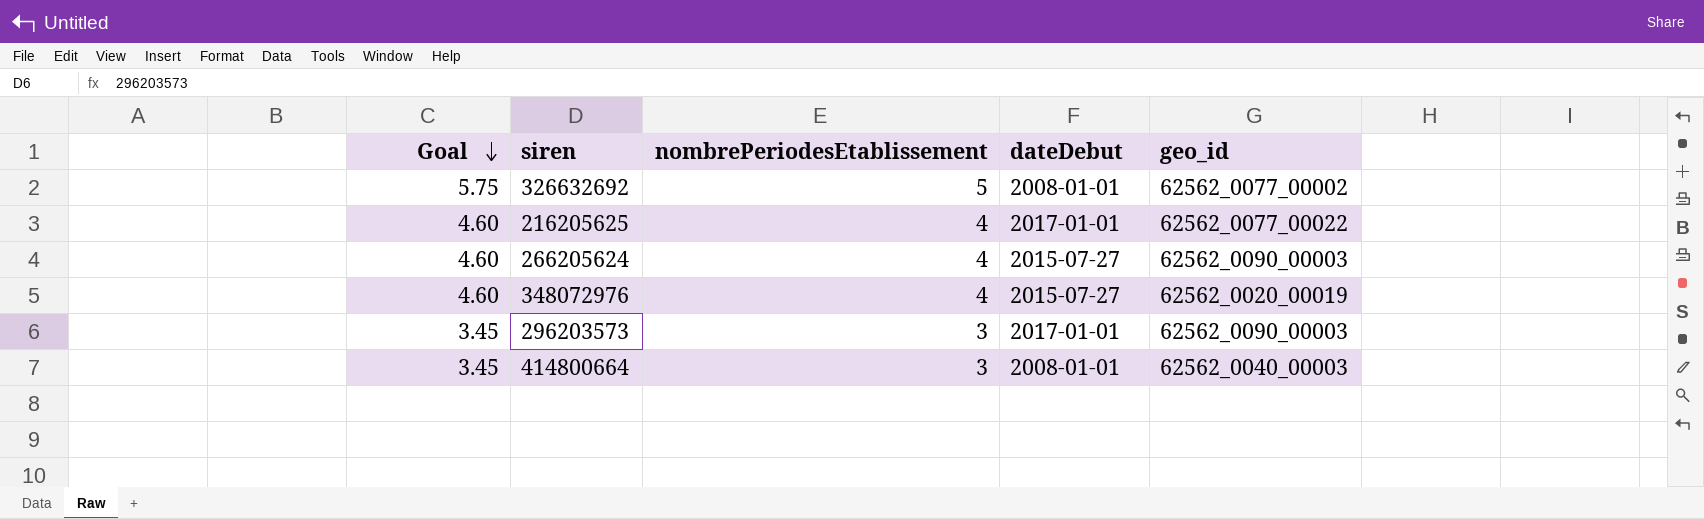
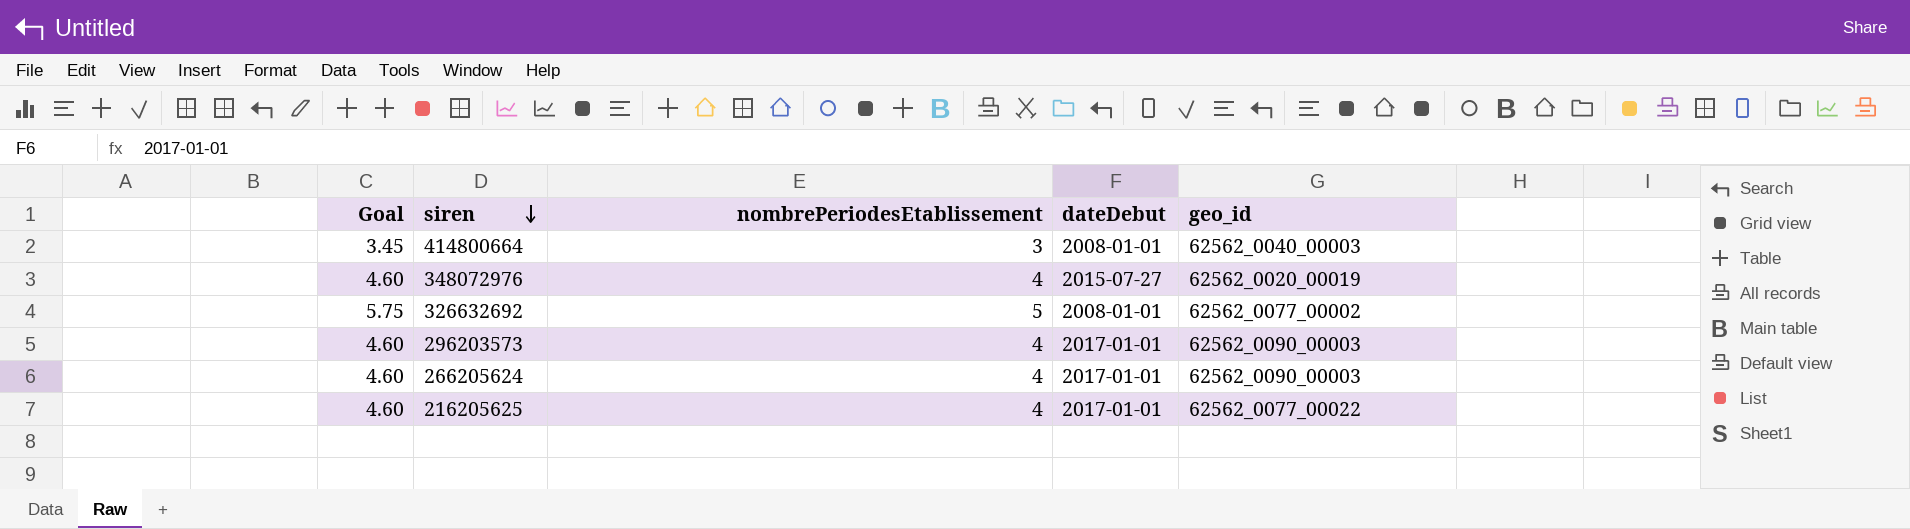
row order: Goal descending -> siren descending
296203573 | Goal: 3.45 -> 4.60
296203573 | nombrePeriodesEtablissement: 3 -> 4
266205624 | dateDebut: 2015-07-27 -> 2017-01-01

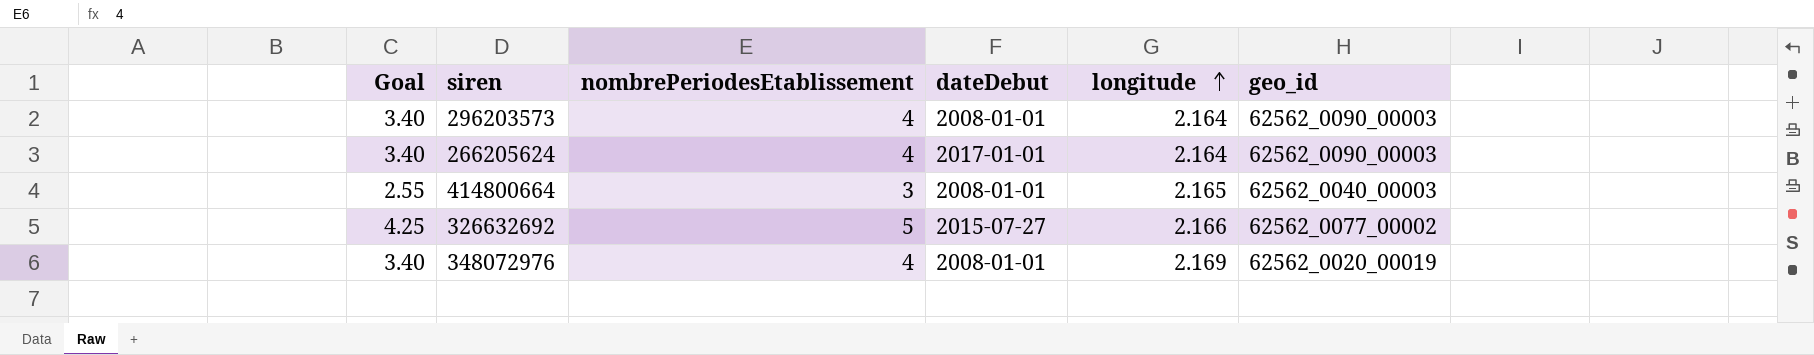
row order: siren descending -> longitude ascending
column Goal | formula: [nombrePeriodesEtablissement] * 1.15 -> [nombrePeriodesEtablissement] * 0.85
column longitude | position: none -> 5
row 216205625: 4.60 | 4 | 2017-01-01 | 62562_0077_00022 -> none
296203573 | dateDebut: 2017-01-01 -> 2008-01-01
326632692 | dateDebut: 2008-01-01 -> 2015-07-27
348072976 | dateDebut: 2015-07-27 -> 2008-01-01

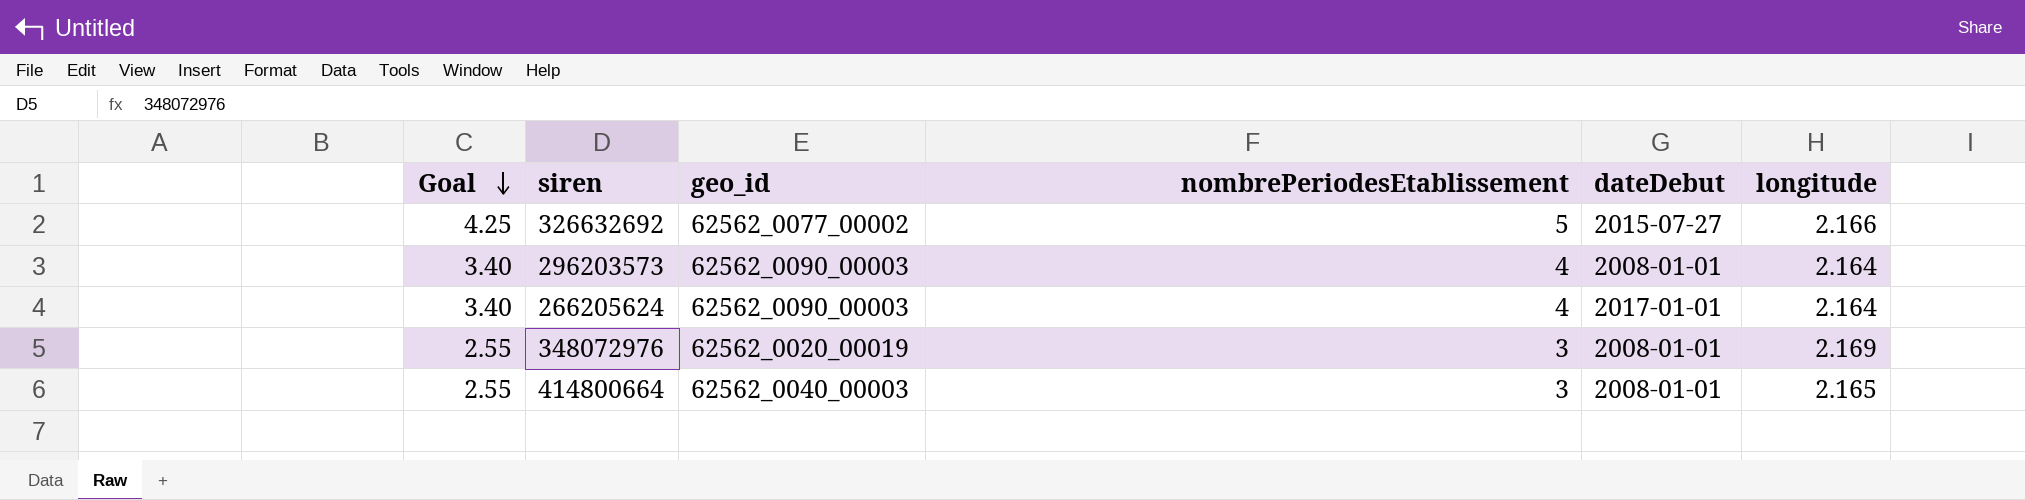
row order: longitude ascending -> Goal descending
column geo_id | position: 6 -> 3
348072976 | Goal: 3.40 -> 2.55
348072976 | nombrePeriodesEtablissement: 4 -> 3

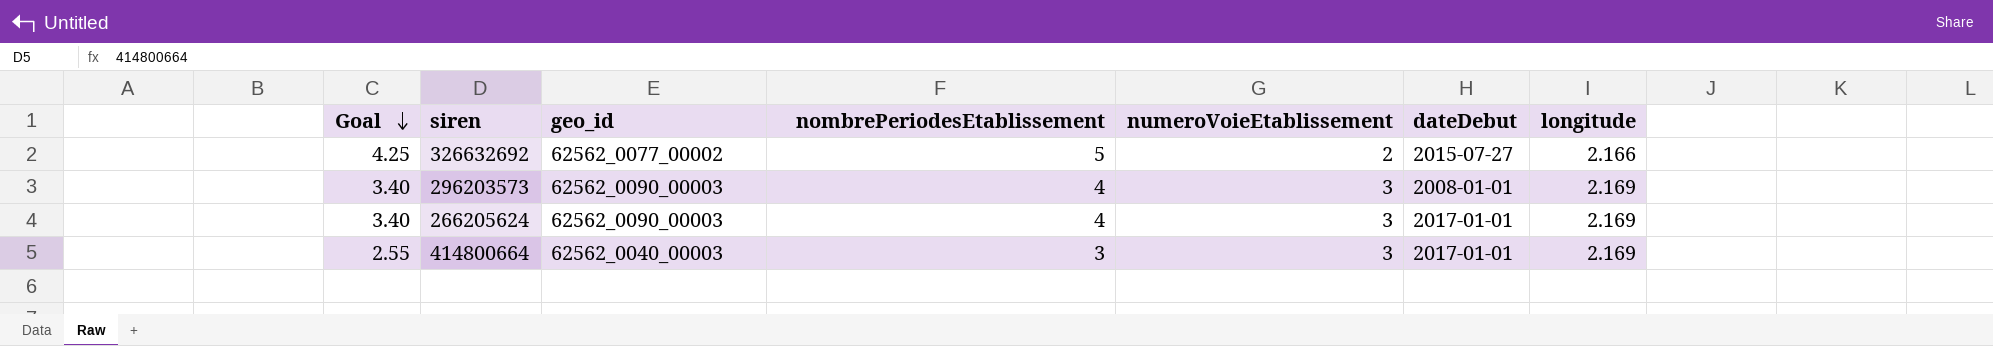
column numeroVoieEtablissement | position: none -> 5
row 348072976: 2.55 | 62562_0020_00019 | 3 | 2008-01-01 | 2.169 -> none
296203573 | longitude: 2.164 -> 2.169
266205624 | longitude: 2.164 -> 2.169
414800664 | dateDebut: 2008-01-01 -> 2017-01-01
414800664 | longitude: 2.165 -> 2.169

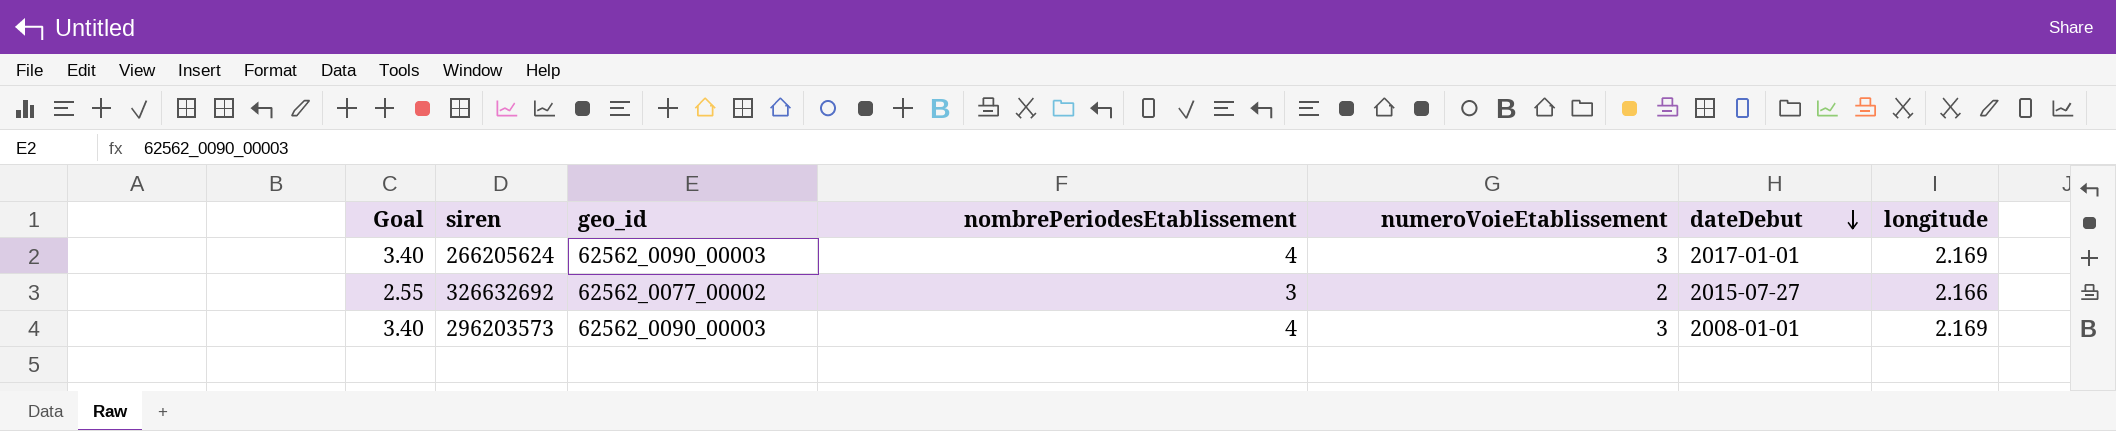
row order: Goal descending -> dateDebut descending
row 414800664: 2.55 | 62562_0040_00003 | 3 | 3 | 2017-01-01 | 2.169 -> none
326632692 | Goal: 4.25 -> 2.55
326632692 | nombrePeriodesEtablissement: 5 -> 3

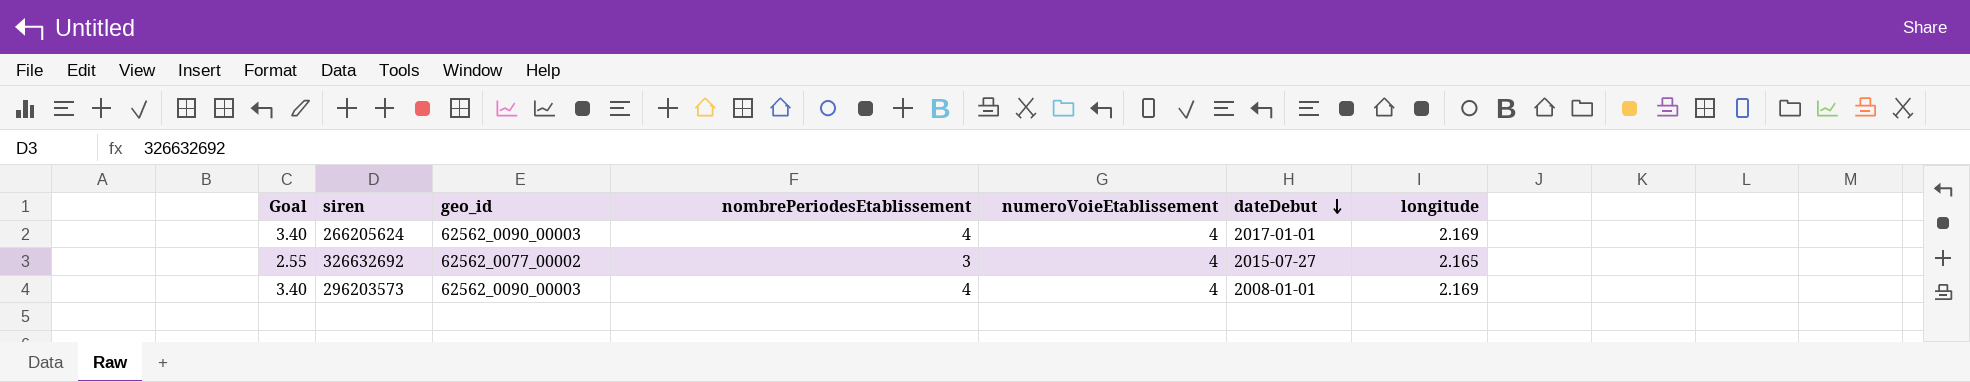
266205624 | numeroVoieEtablissement: 3 -> 4
326632692 | numeroVoieEtablissement: 2 -> 4
326632692 | longitude: 2.166 -> 2.165
296203573 | numeroVoieEtablissement: 3 -> 4

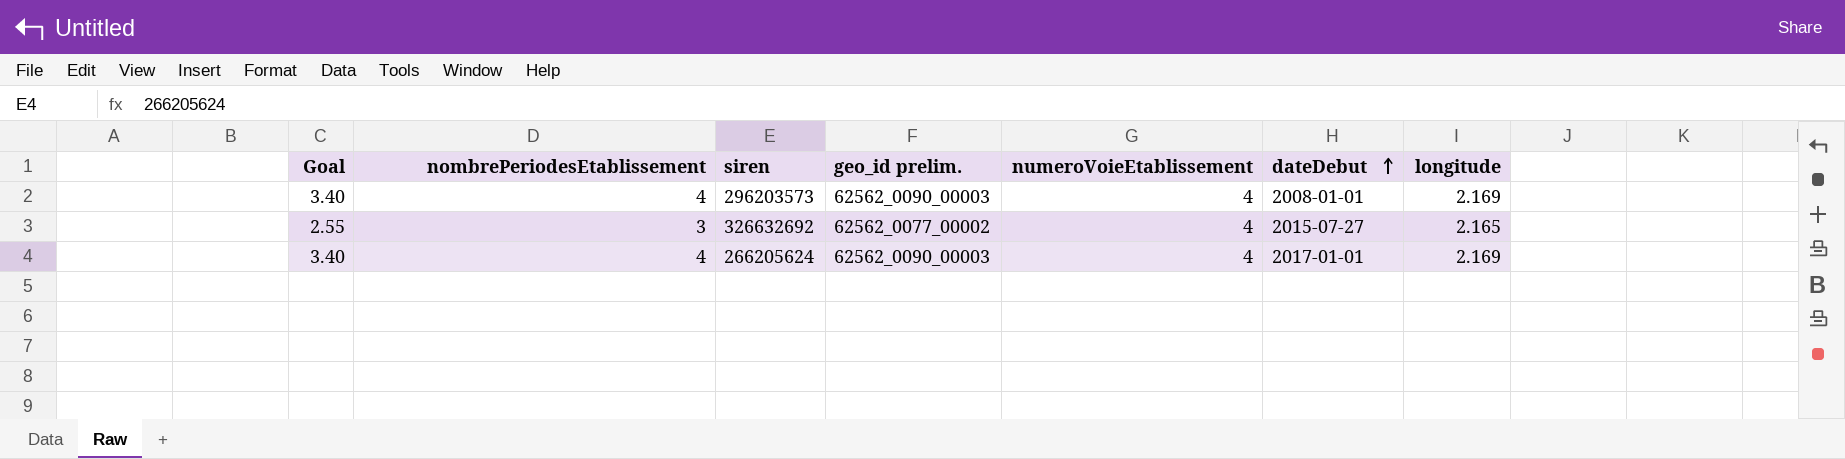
row order: dateDebut descending -> dateDebut ascending
column nombrePeriodesEtablissement | position: 4 -> 2
column name: geo_id -> geo_id prelim.

